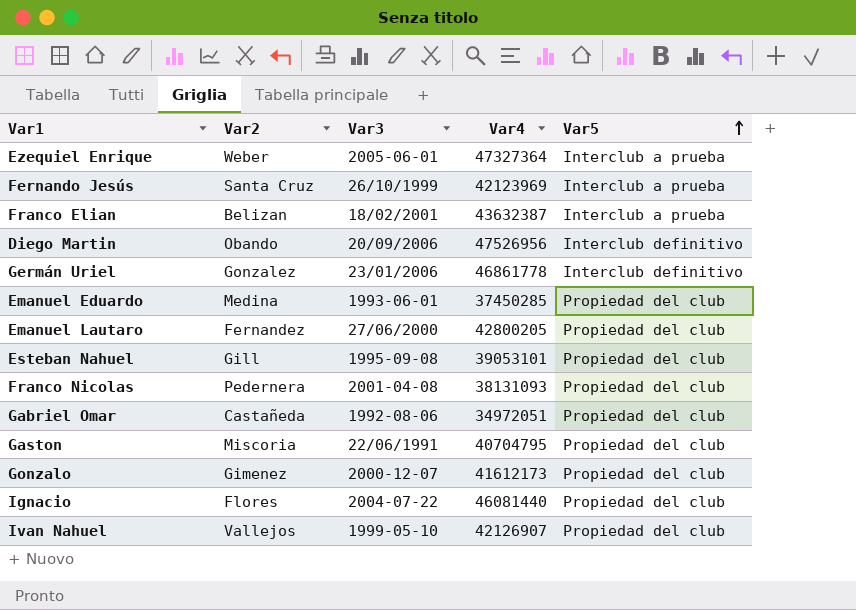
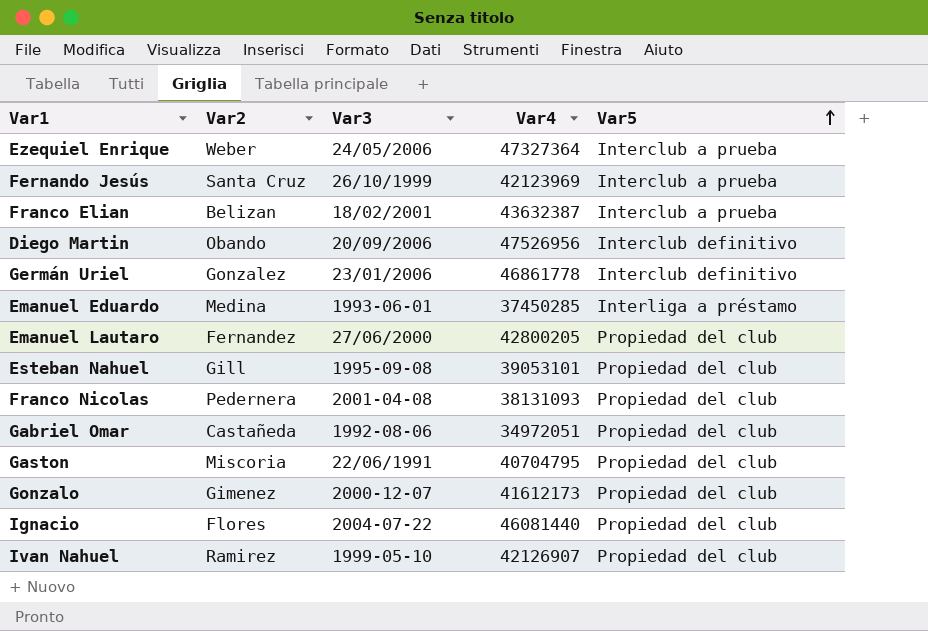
Ezequiel Enrique | Var3: 2005-06-01 -> 24/05/2006
Emanuel Eduardo | Var5: Propiedad del club -> Interliga a préstamo
Ivan Nahuel | Var2: Vallejos -> Ramirez

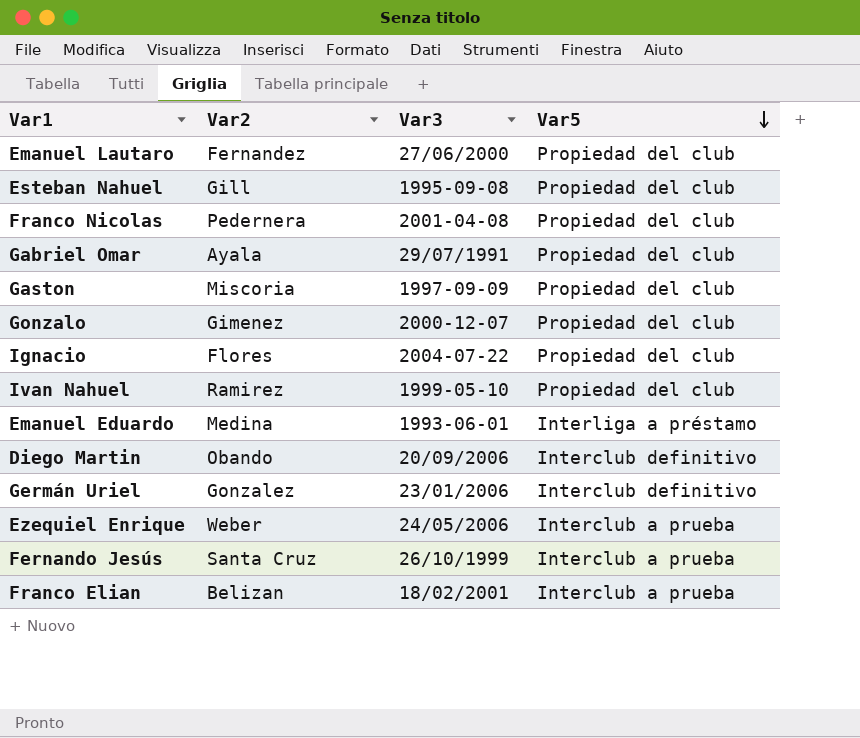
row order: Var5 ascending -> Var5 descending
column Var4 | position: 4 -> none
Gabriel Omar | Var2: Castañeda -> Ayala
Gabriel Omar | Var3: 1992-08-06 -> 29/07/1991
Gaston | Var3: 22/06/1991 -> 1997-09-09

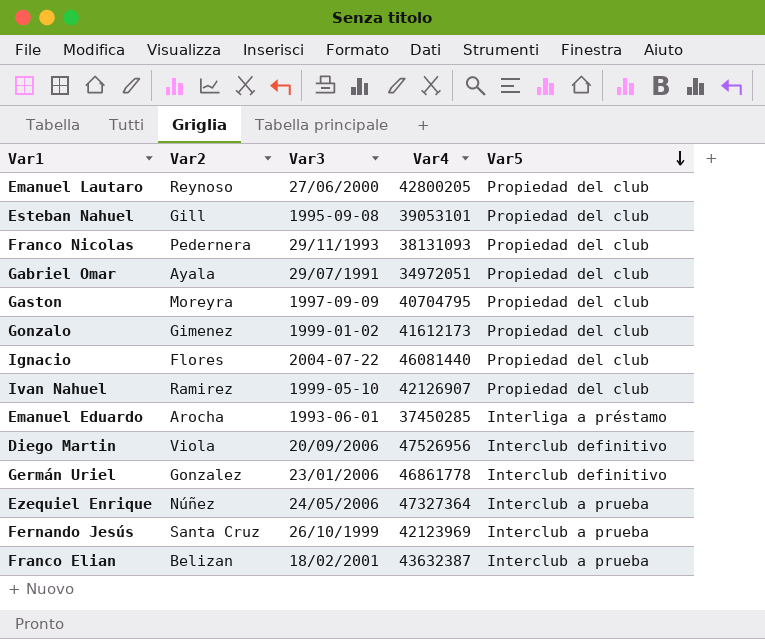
column Var4 | position: none -> 4
Emanuel Lautaro | Var2: Fernandez -> Reynoso
Franco Nicolas | Var3: 2001-04-08 -> 29/11/1993
Gaston | Var2: Miscoria -> Moreyra
Gonzalo | Var3: 2000-12-07 -> 1999-01-02
Emanuel Eduardo | Var2: Medina -> Arocha
Diego Martin | Var2: Obando -> Viola
Ezequiel Enrique | Var2: Weber -> Núñez

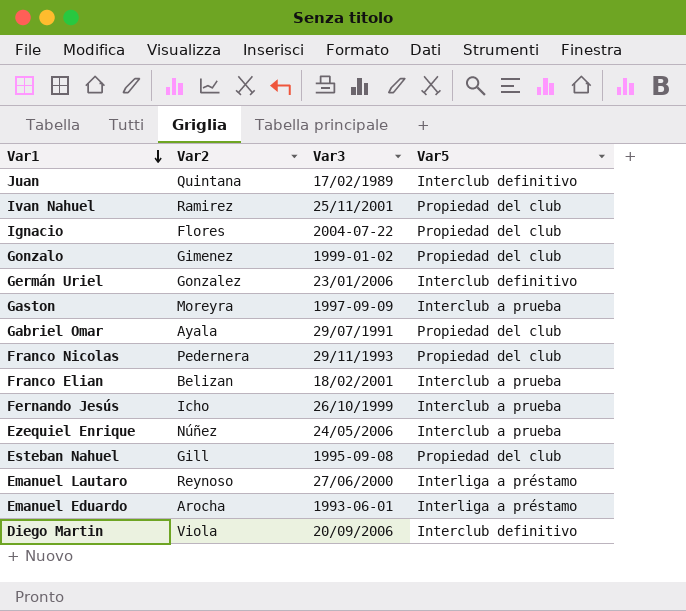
row order: Var5 descending -> Var1 descending
column Var4 | position: 4 -> none
row Juan: none -> Quintana | 17/02/1989 | Interclub definitivo
Ivan Nahuel | Var3: 1999-05-10 -> 25/11/2001
Gaston | Var5: Propiedad del club -> Interclub a prueba
Fernando Jesús | Var2: Santa Cruz -> Icho
Emanuel Lautaro | Var5: Propiedad del club -> Interliga a préstamo

